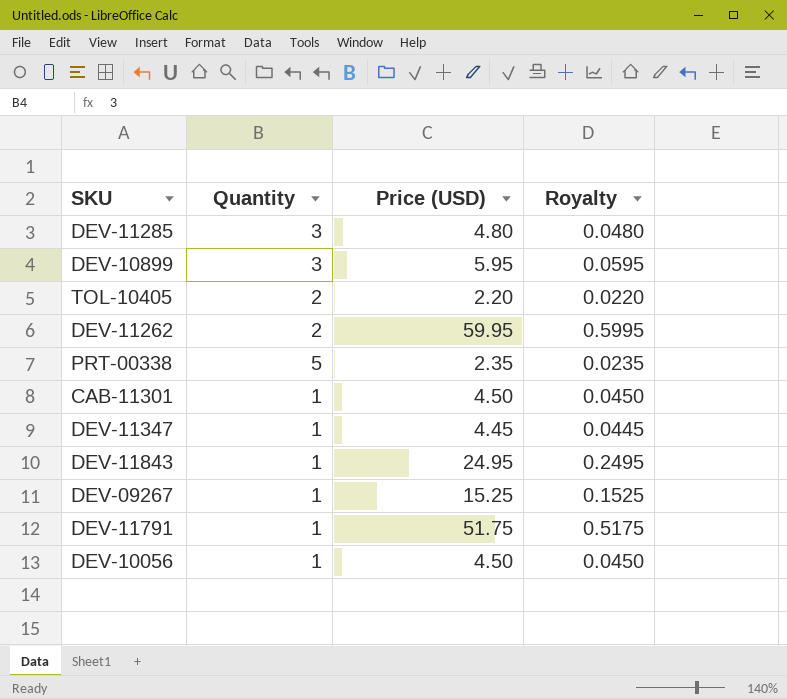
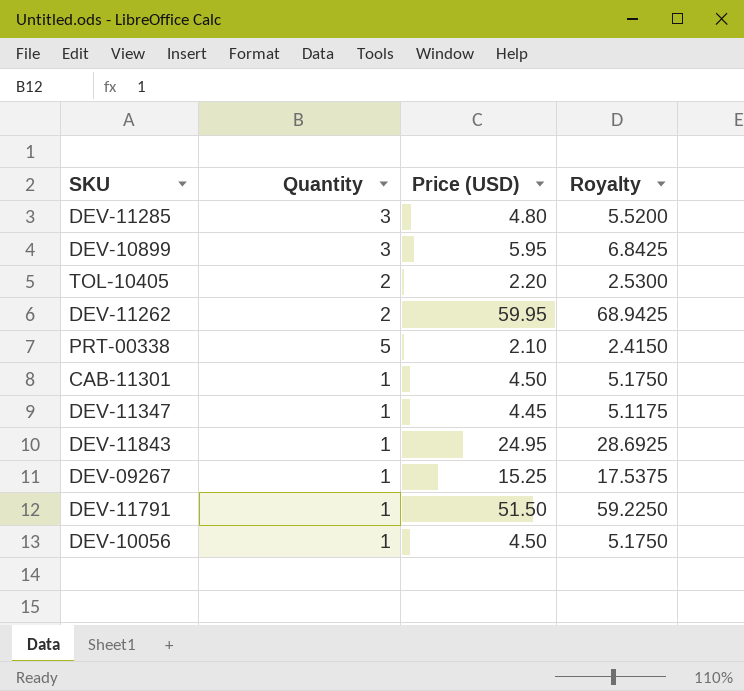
column Royalty | formula: [Price (USD)] * 0.01 -> [Price (USD)] * 1.15
PRT-00338 | Price (USD): 2.35 -> 2.10
DEV-11791 | Price (USD): 51.75 -> 51.50

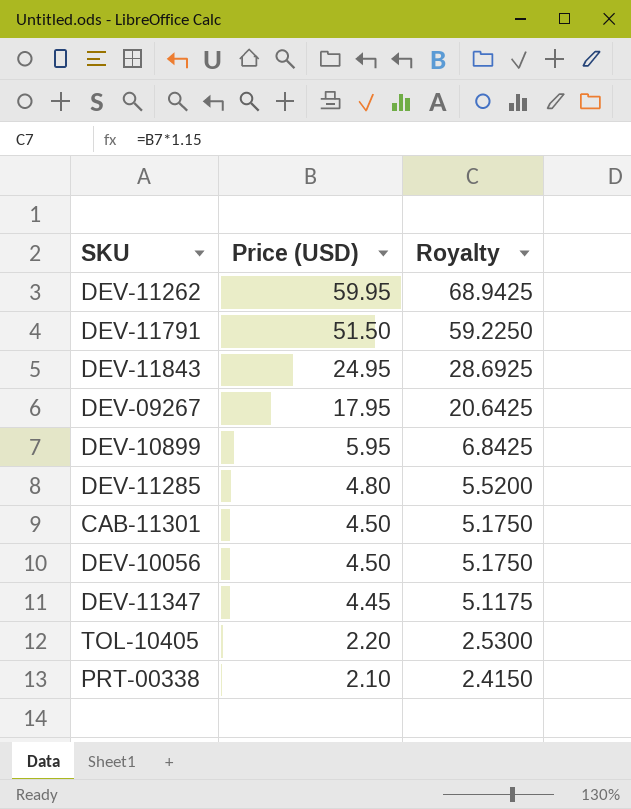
row order: none -> Price (USD) descending
column Quantity | position: 2 -> none
DEV-09267 | Price (USD): 15.25 -> 17.95
DEV-09267 | Royalty: 17.5375 -> 20.6425

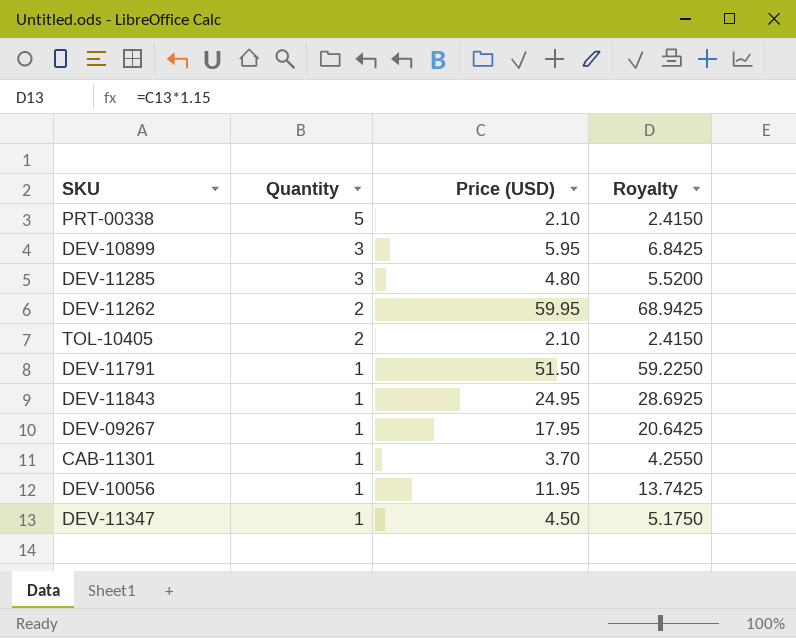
row order: Price (USD) descending -> Quantity descending
column Quantity | position: none -> 2
TOL-10405 | Price (USD): 2.20 -> 2.10
TOL-10405 | Royalty: 2.5300 -> 2.4150
CAB-11301 | Price (USD): 4.50 -> 3.70
CAB-11301 | Royalty: 5.1750 -> 4.2550
DEV-10056 | Price (USD): 4.50 -> 11.95
DEV-10056 | Royalty: 5.1750 -> 13.7425
DEV-11347 | Price (USD): 4.45 -> 4.50
DEV-11347 | Royalty: 5.1175 -> 5.1750

